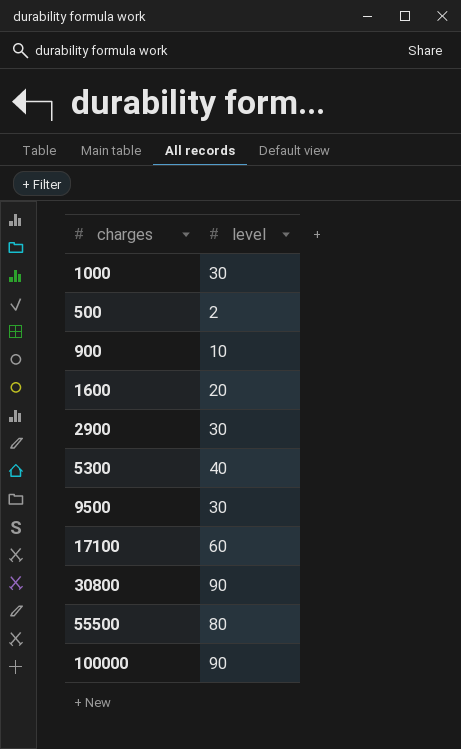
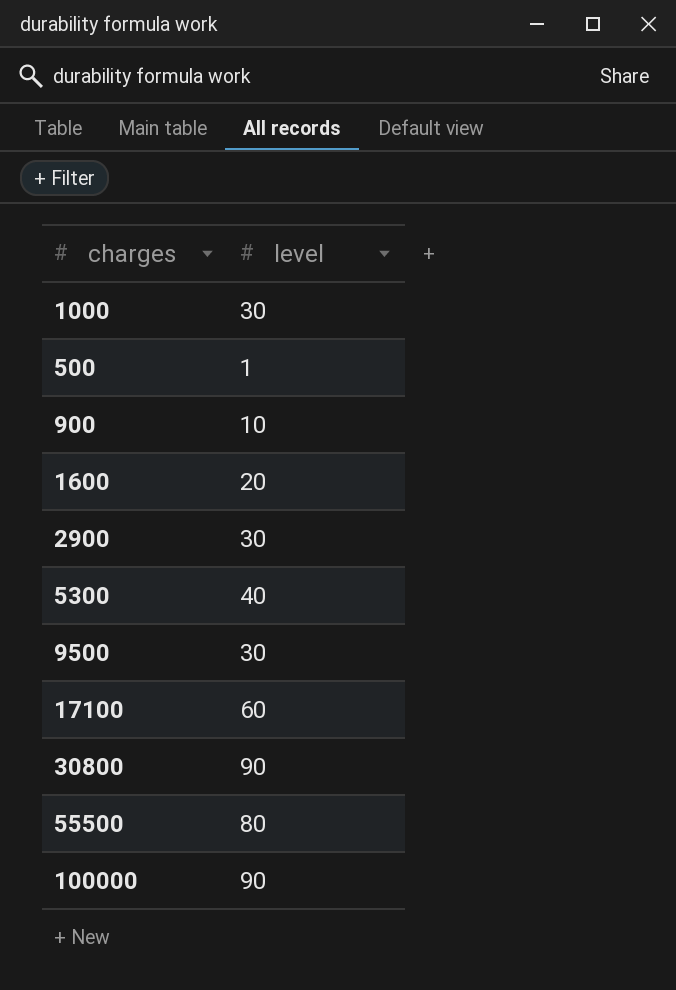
500 | level: 2 -> 1

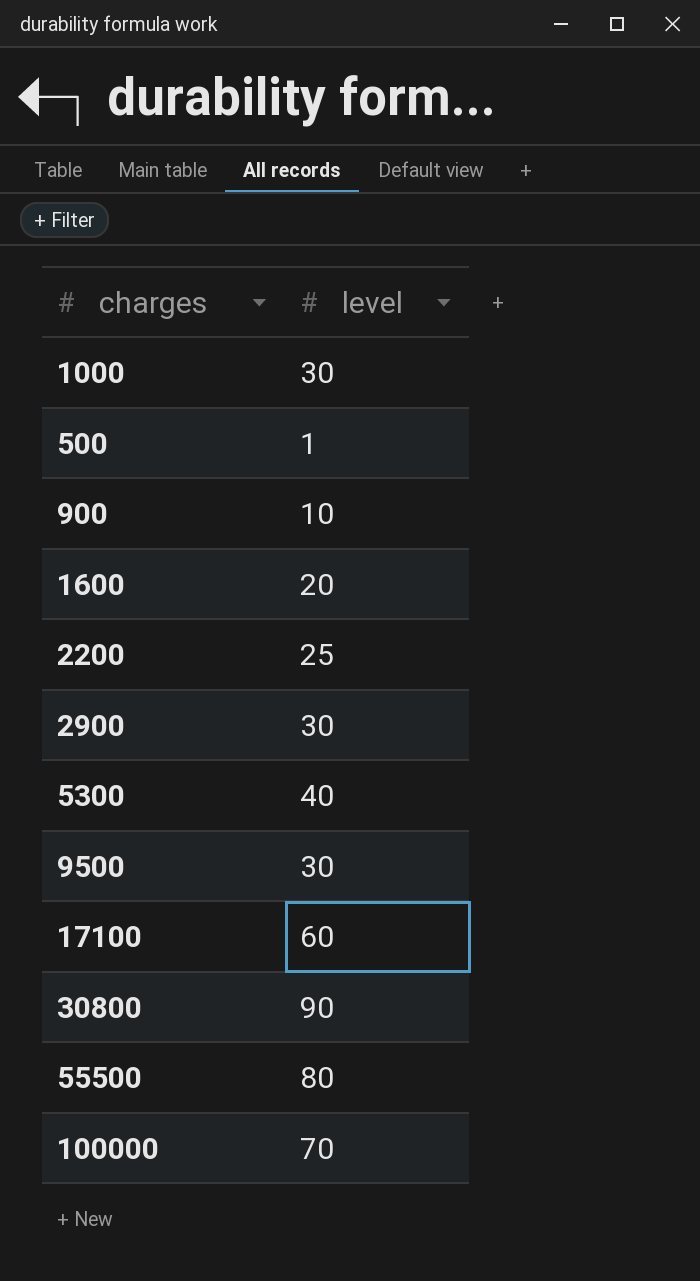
row 2200: none -> 25
100000 | level: 90 -> 70

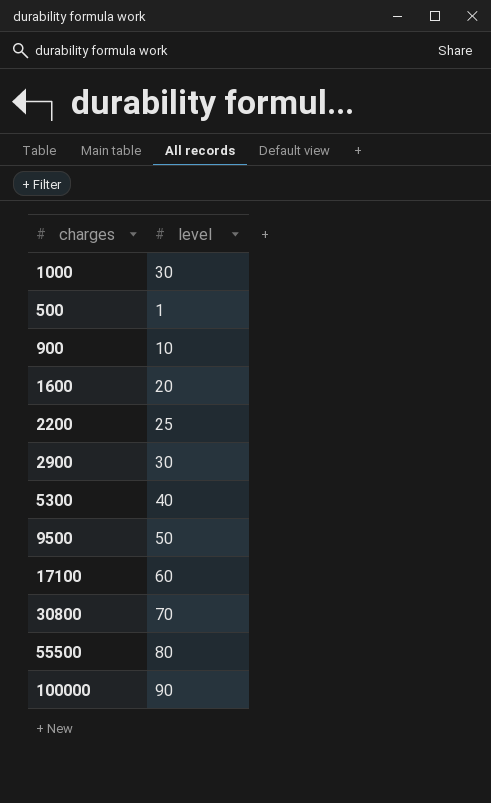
9500 | level: 30 -> 50
30800 | level: 90 -> 70
100000 | level: 70 -> 90

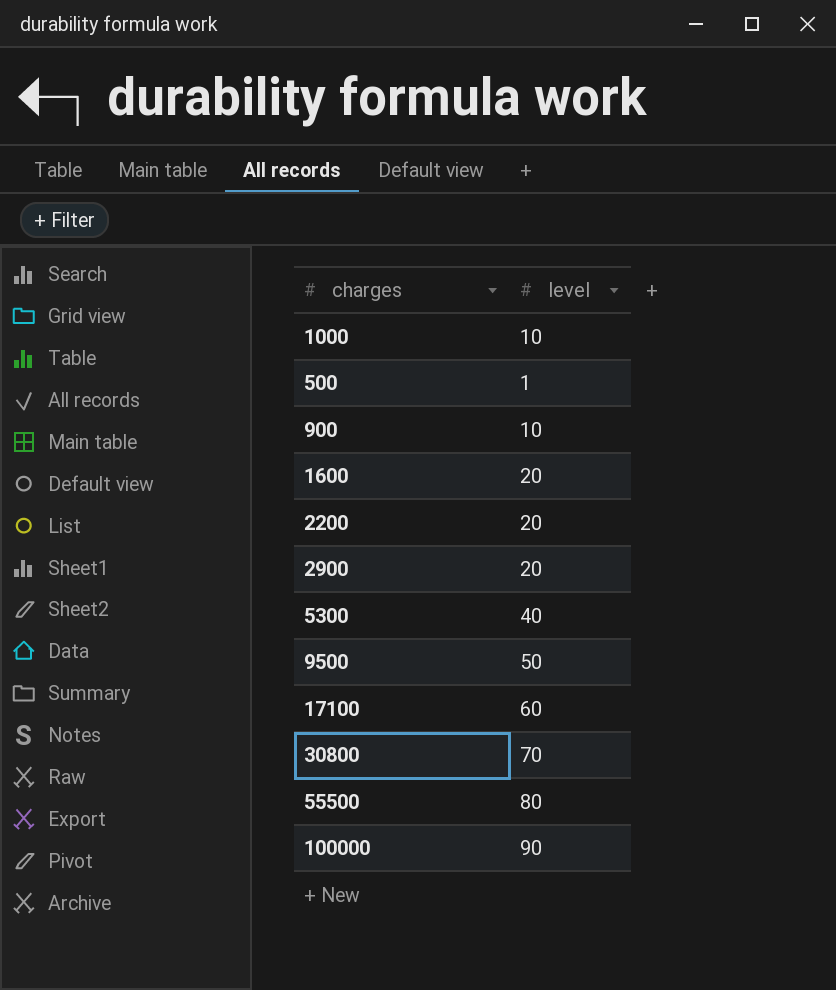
1000 | level: 30 -> 10
2200 | level: 25 -> 20
2900 | level: 30 -> 20

